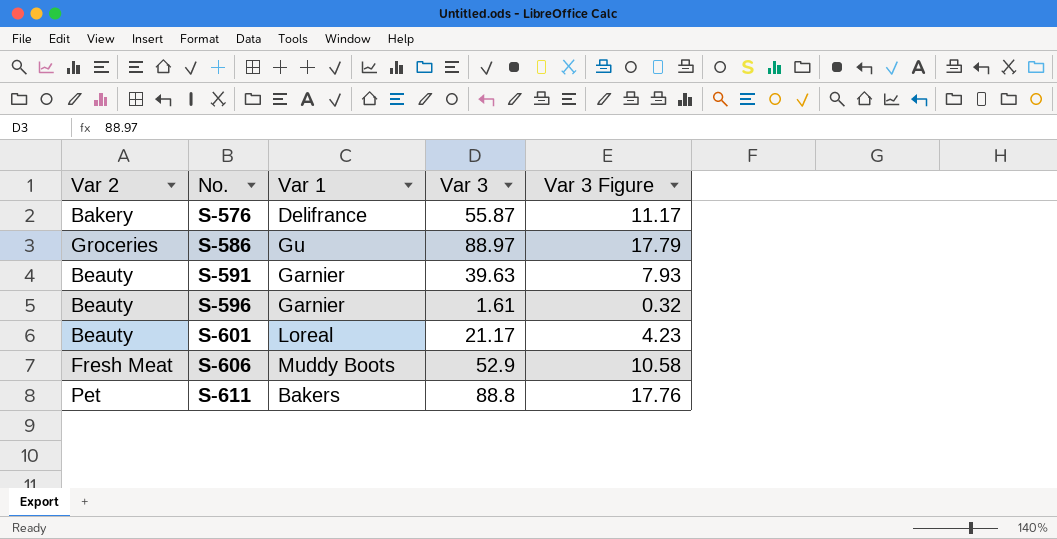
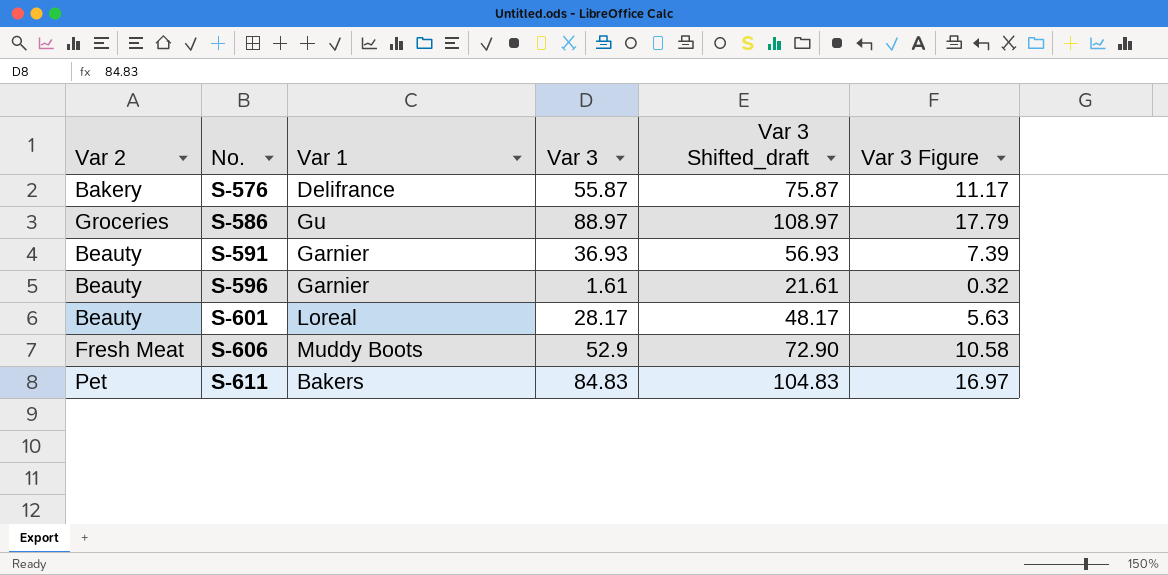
column Var 3 Shifted_draft | formula: none -> [Var 3] + 20
S-591 | Var 3: 39.63 -> 36.93
S-591 | Var 3 Figure: 7.93 -> 7.39
S-601 | Var 3: 21.17 -> 28.17
S-601 | Var 3 Figure: 4.23 -> 5.63
S-611 | Var 3: 88.8 -> 84.83
S-611 | Var 3 Figure: 17.76 -> 16.97

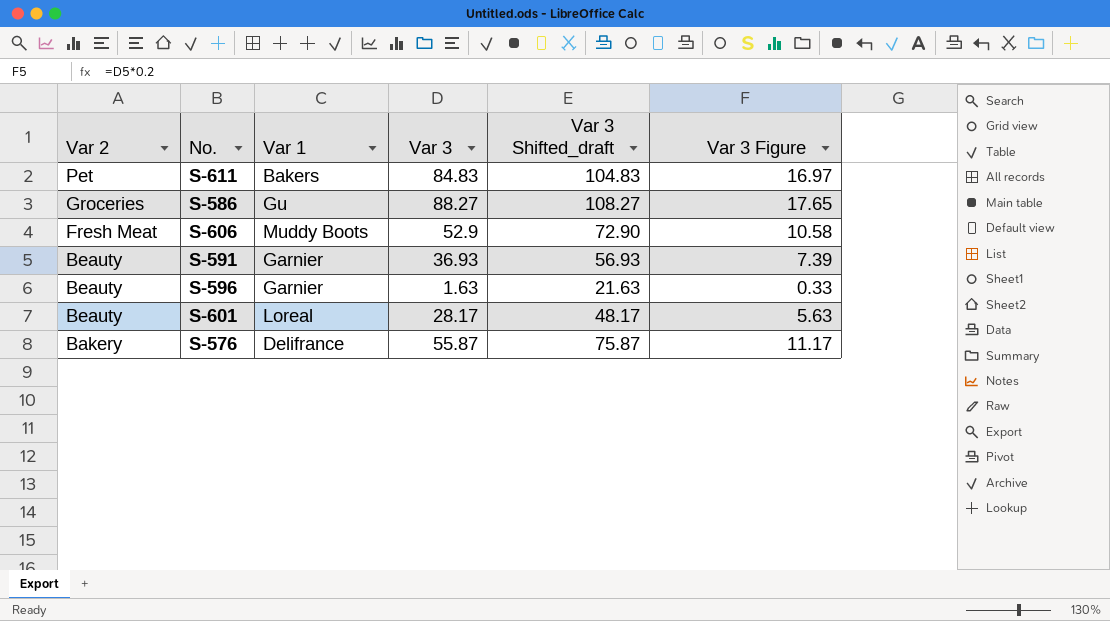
row order: No. ascending -> Var 2 descending
S-586 | Var 3: 88.97 -> 88.27
S-586 | Var 3 Shifted_draft: 108.97 -> 108.27
S-586 | Var 3 Figure: 17.79 -> 17.65
S-596 | Var 3: 1.61 -> 1.63
S-596 | Var 3 Shifted_draft: 21.61 -> 21.63
S-596 | Var 3 Figure: 0.32 -> 0.33

